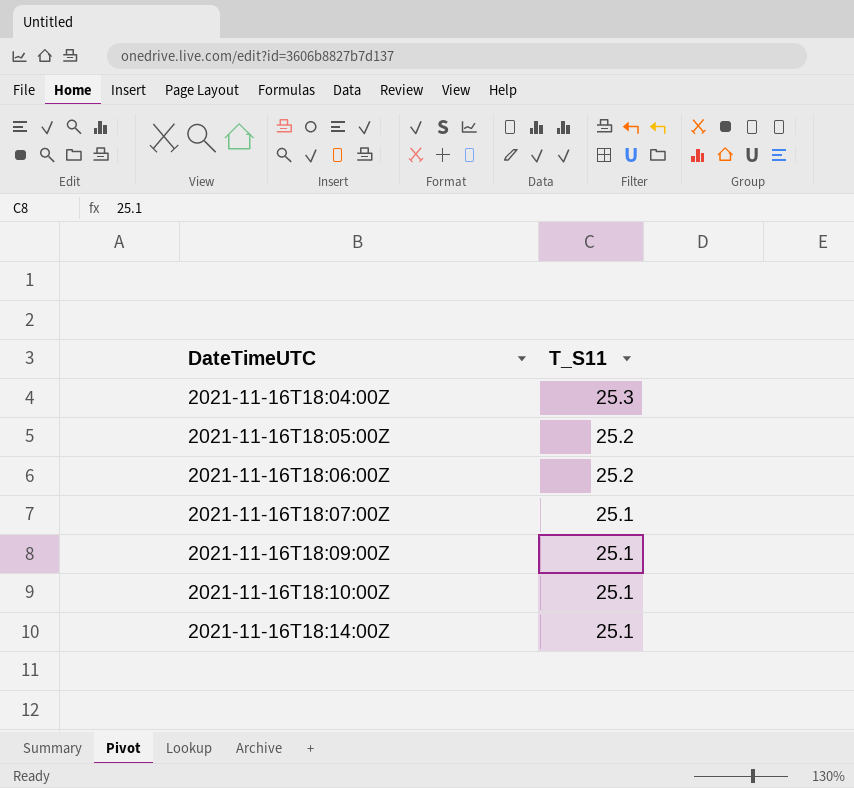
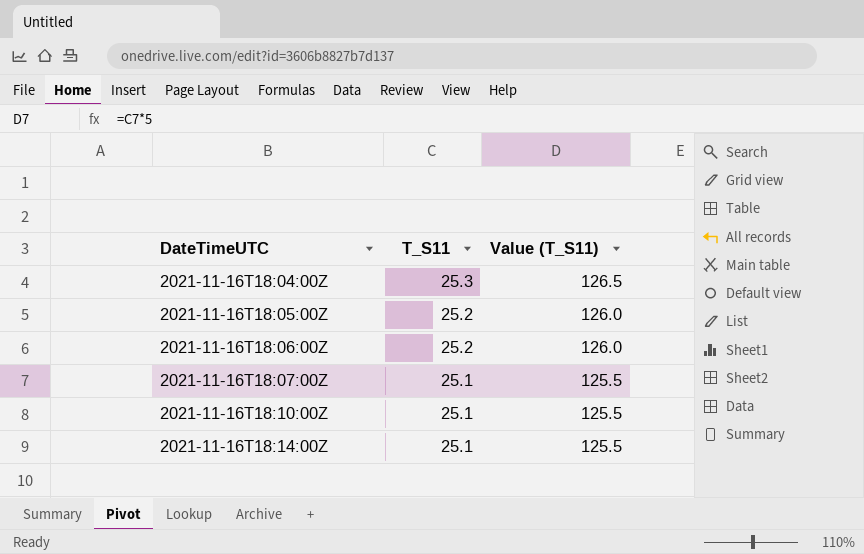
column Value (T_S11) | formula: none -> [T_S11] * 5
row 2021-11-16T18:09:00Z: 25.1 -> none

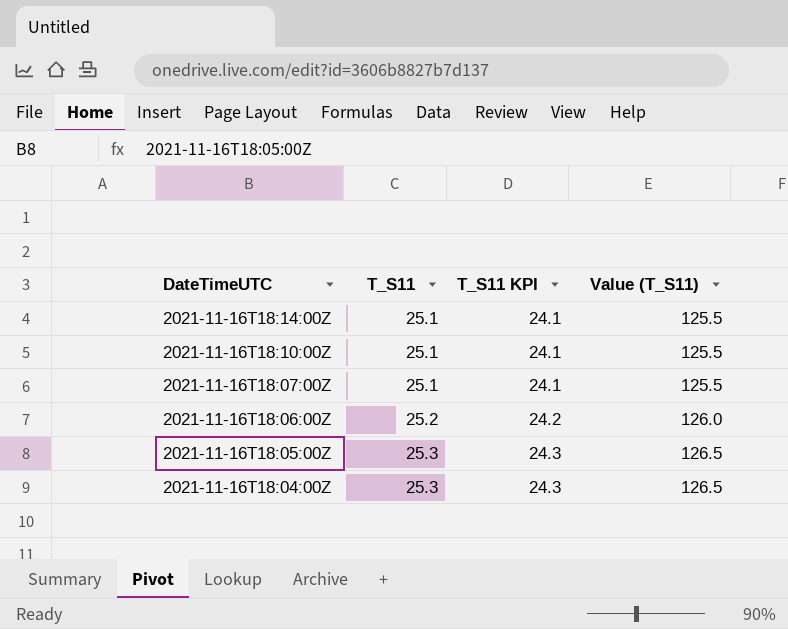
row order: DateTimeUTC ascending -> DateTimeUTC descending
column T_S11 KPI | formula: none -> [T_S11] - 1
2021-11-16T18:05:00Z | T_S11: 25.2 -> 25.3
2021-11-16T18:05:00Z | Value (T_S11): 126.0 -> 126.5

